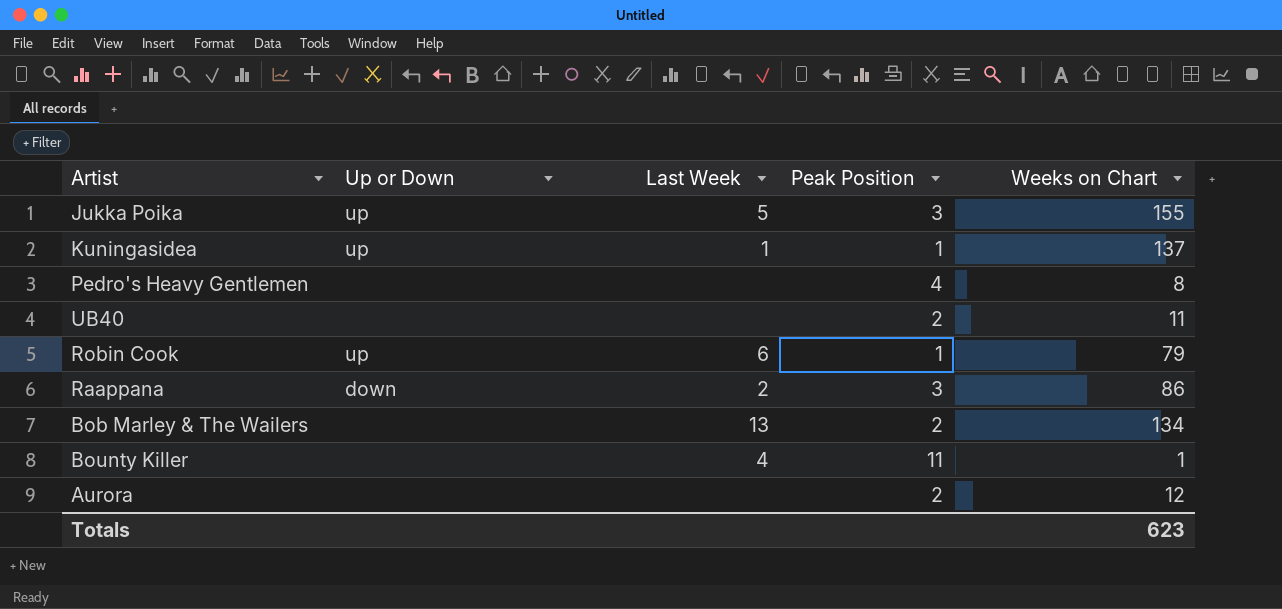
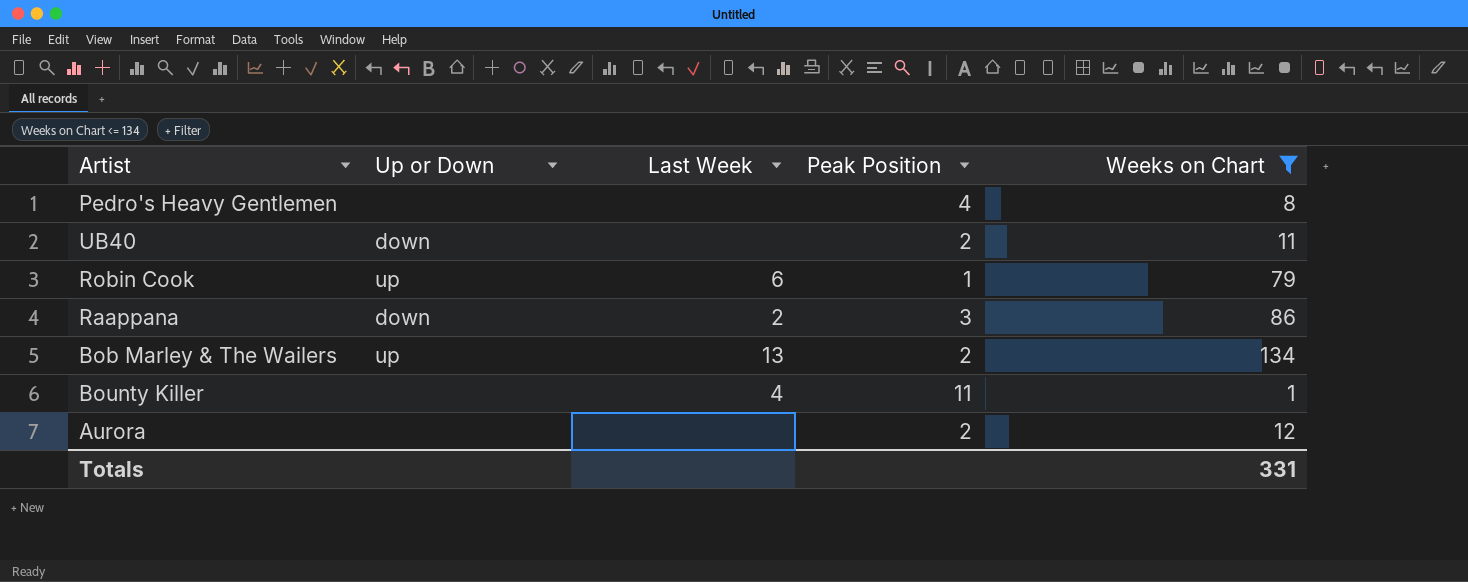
filter: none -> Weeks on Chart <= 134
UB40 | Up or Down: none -> down
Bob Marley & The Wailers | Up or Down: none -> up
Totals | Weeks on Chart: 623 -> 331

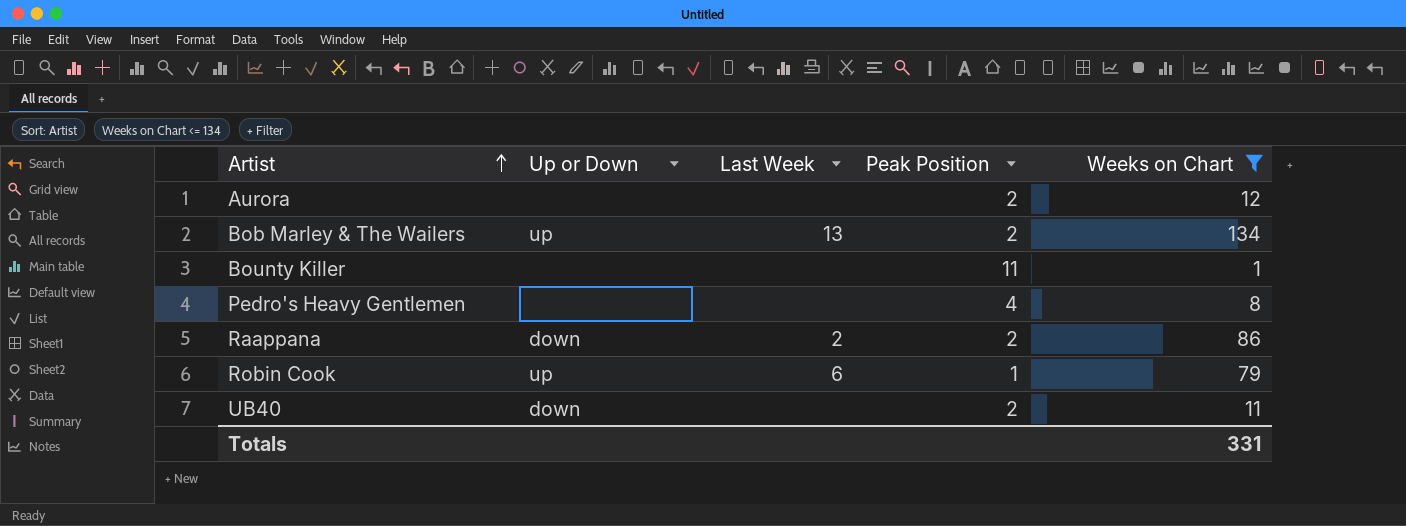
row order: none -> Artist ascending
Bounty Killer | Last Week: 4 -> none
Raappana | Peak Position: 3 -> 2

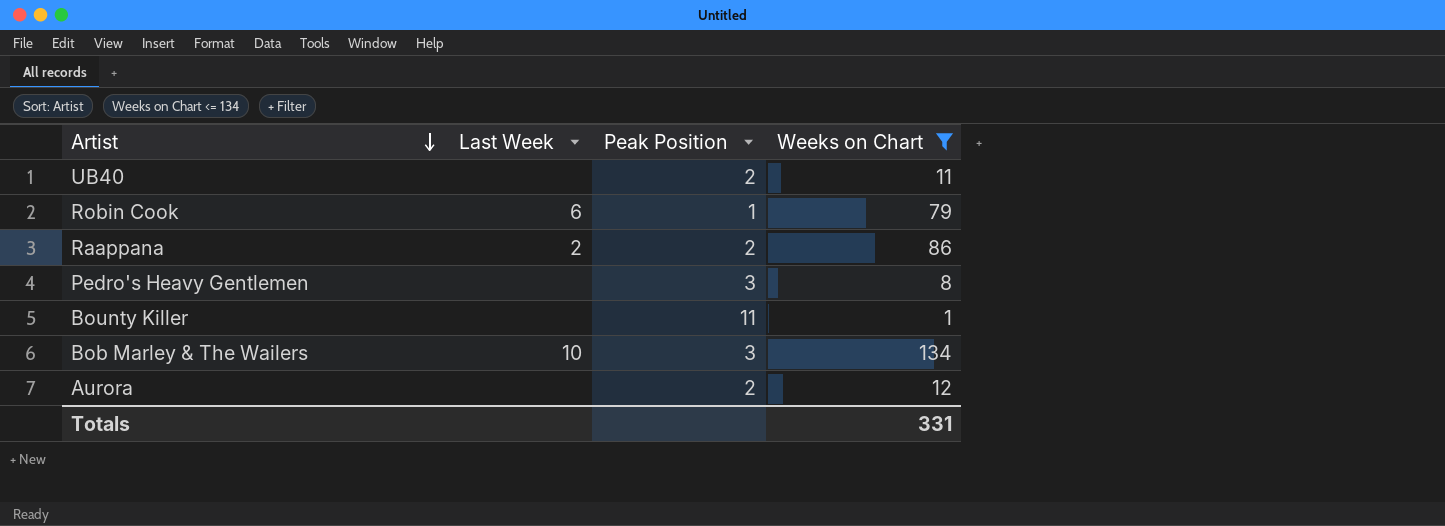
row order: Artist ascending -> Artist descending
column Up or Down | position: 2 -> none
Pedro's Heavy Gentlemen | Peak Position: 4 -> 3
Bob Marley & The Wailers | Last Week: 13 -> 10
Bob Marley & The Wailers | Peak Position: 2 -> 3

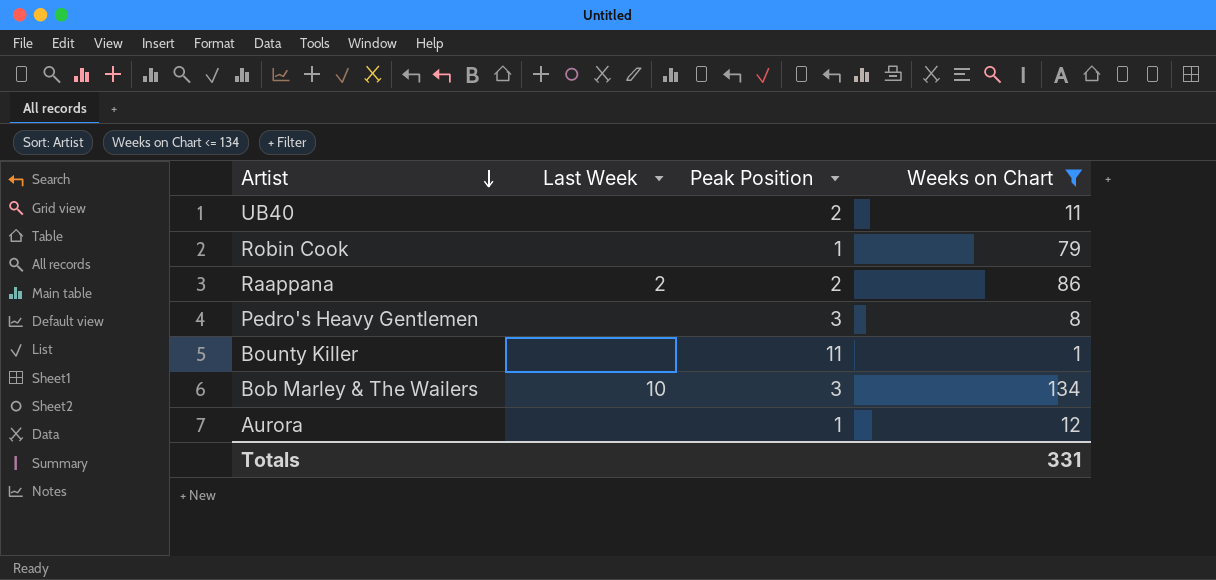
Robin Cook | Last Week: 6 -> none
Aurora | Peak Position: 2 -> 1

